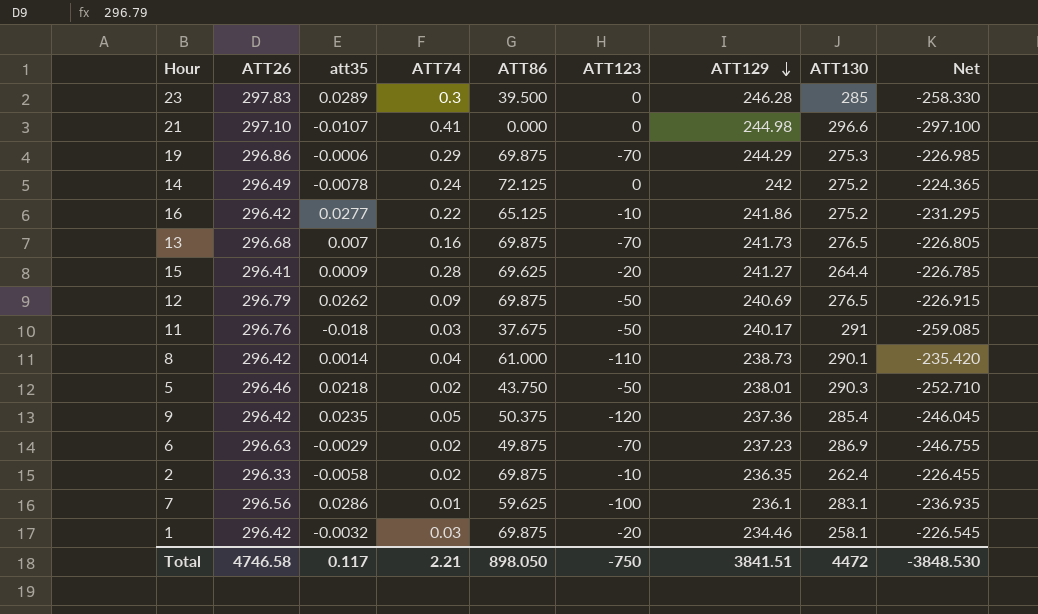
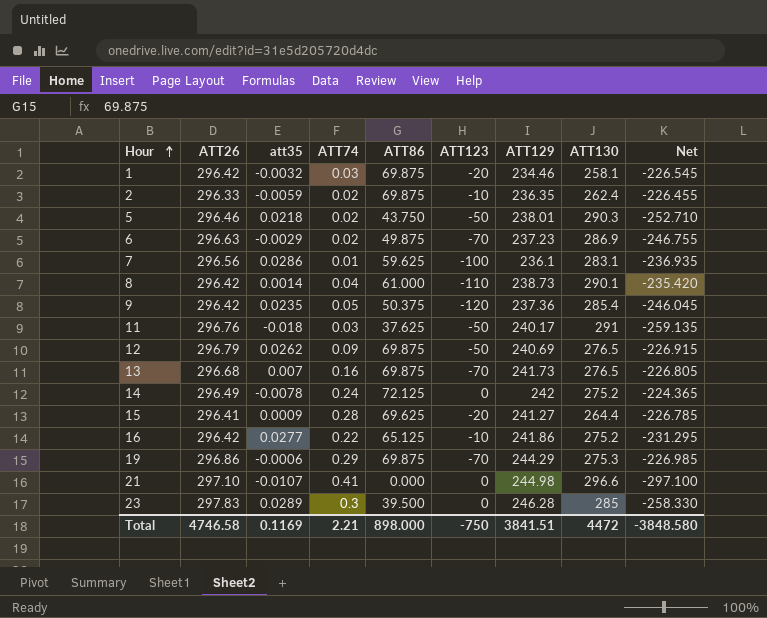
row order: ATT129 descending -> Hour ascending
2 | att35: -0.0058 -> -0.0059
11 | ATT86: 37.675 -> 37.625
11 | Net: -259.085 -> -259.135
Total | att35: 0.117 -> 0.1169
Total | ATT86: 898.050 -> 898.000
Total | Net: -3848.530 -> -3848.580

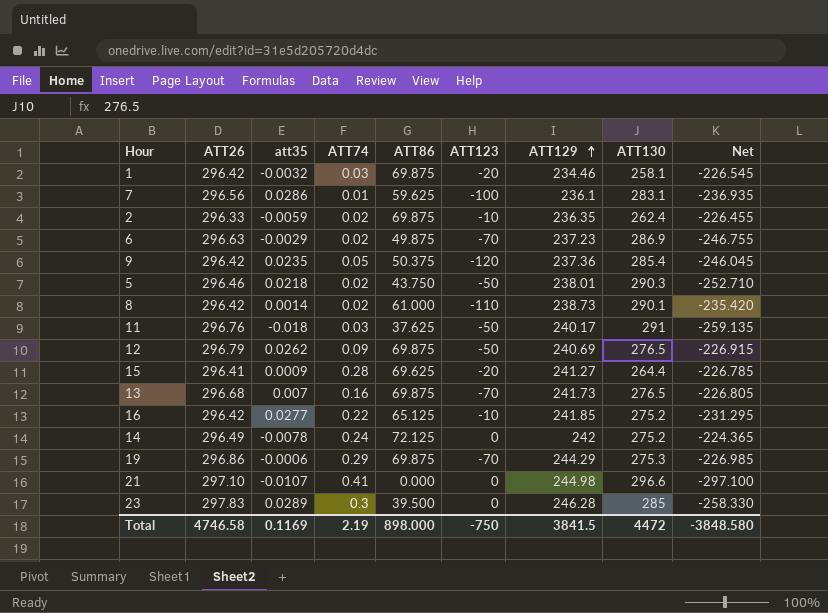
row order: Hour ascending -> ATT129 ascending
8 | ATT74: 0.04 -> 0.02
16 | ATT129: 241.86 -> 241.85
Total | ATT74: 2.21 -> 2.19
Total | ATT129: 3841.51 -> 3841.5

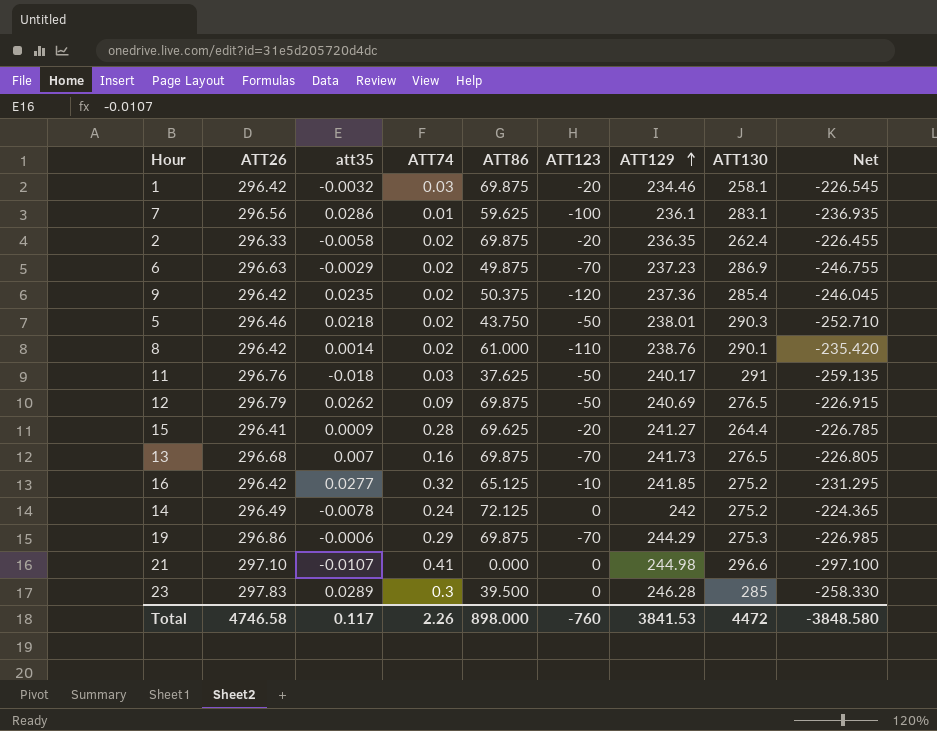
2 | att35: -0.0059 -> -0.0058
2 | ATT123: -10 -> -20
9 | ATT74: 0.05 -> 0.02
8 | ATT129: 238.73 -> 238.76
16 | ATT74: 0.22 -> 0.32
Total | att35: 0.1169 -> 0.117
Total | ATT74: 2.19 -> 2.26
Total | ATT123: -750 -> -760
Total | ATT129: 3841.5 -> 3841.53

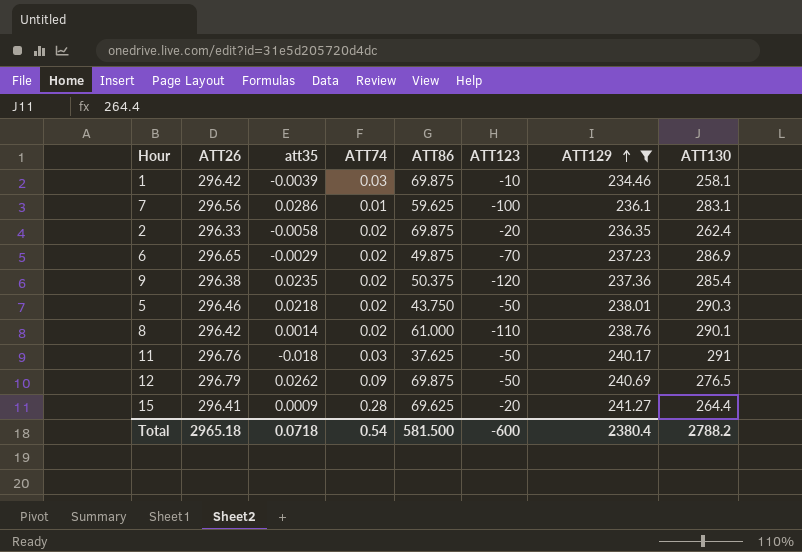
filter: none -> ATT129 <= 241.27
column Net | formula: [ATT86] - [ATT26] -> none
1 | att35: -0.0032 -> -0.0039
1 | ATT123: -20 -> -10
6 | ATT26: 296.63 -> 296.65
9 | ATT26: 296.42 -> 296.38
Total | ATT26: 4746.58 -> 2965.18
Total | att35: 0.117 -> 0.0718
Total | ATT74: 2.26 -> 0.54
Total | ATT86: 898.000 -> 581.500
Total | ATT123: -760 -> -600
Total | ATT129: 3841.53 -> 2380.4
Total | ATT130: 4472 -> 2788.2

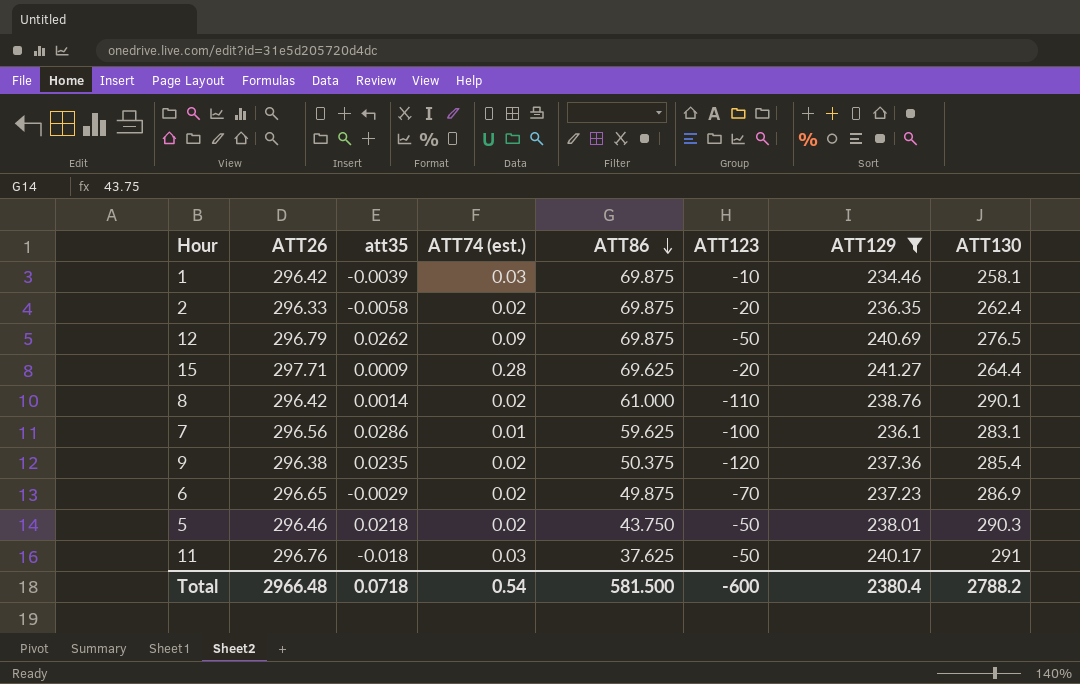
row order: ATT129 ascending -> ATT86 descending
column name: ATT74 -> ATT74 (est.)
15 | ATT26: 296.41 -> 297.71
Total | ATT26: 2965.18 -> 2966.48

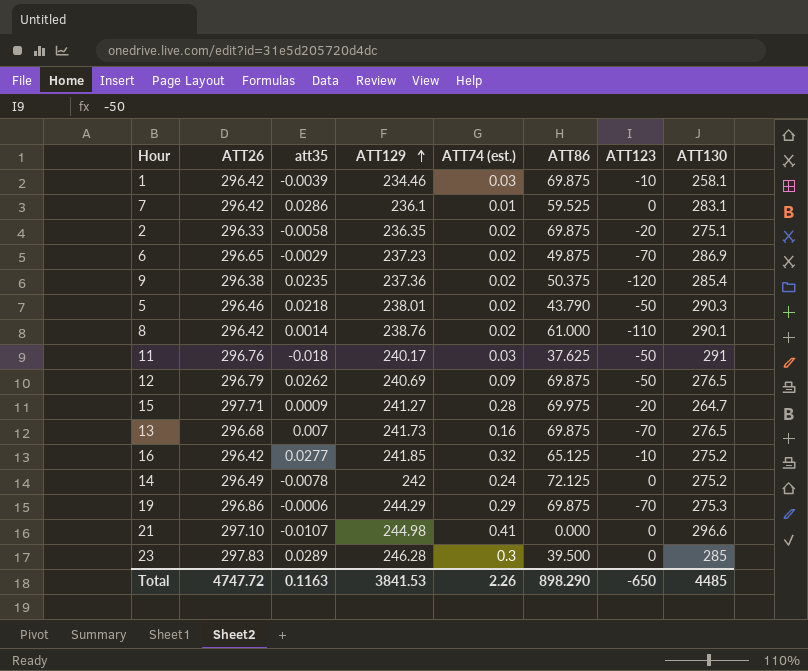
filter: ATT129 <= 241.27 -> none
row order: ATT86 descending -> ATT129 ascending
column ATT129 | position: 7 -> 4
7 | ATT26: 296.56 -> 296.42
7 | ATT86: 59.625 -> 59.525
7 | ATT123: -100 -> 0
2 | ATT130: 262.4 -> 275.1
5 | ATT86: 43.750 -> 43.790
15 | ATT86: 69.625 -> 69.975
15 | ATT130: 264.4 -> 264.7
Total | ATT26: 2966.48 -> 4747.72
Total | att35: 0.0718 -> 0.1163
Total | ATT129: 2380.4 -> 3841.53
Total | ATT74 (est.): 0.54 -> 2.26
Total | ATT86: 581.500 -> 898.290
Total | ATT123: -600 -> -650
Total | ATT130: 2788.2 -> 4485

